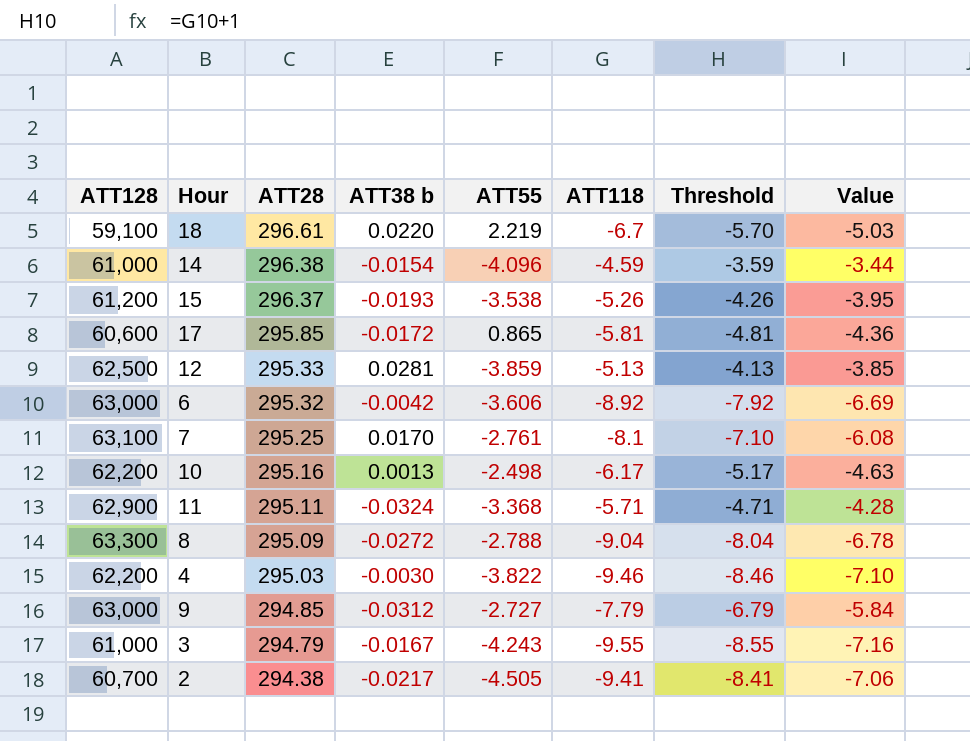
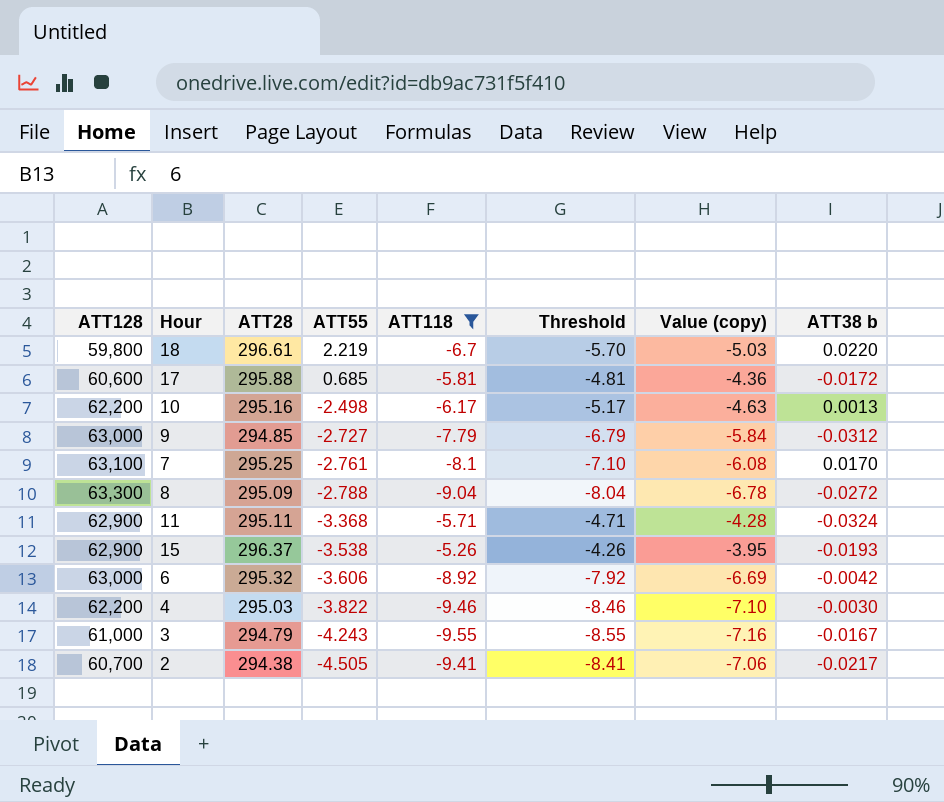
filter: none -> ATT118 <= -5.26
row order: ATT28 descending -> ATT55 descending
column name: Value -> Value (copy)
column ATT38 b | position: 4 -> 8
18 | ATT128: 59,100 -> 59,800
17 | ATT28: 295.85 -> 295.88
17 | ATT55: 0.865 -> 0.685
15 | ATT128: 61,200 -> 62,900

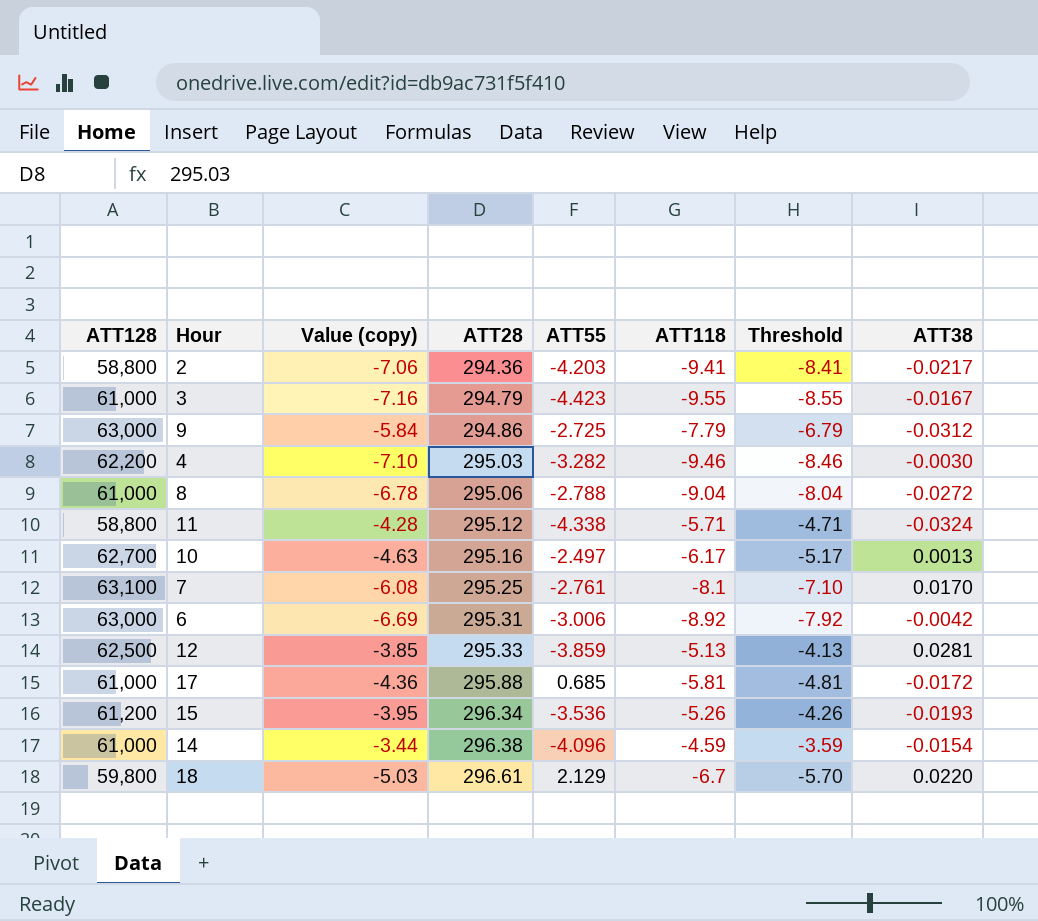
filter: ATT118 <= -5.26 -> none
row order: ATT55 descending -> ATT28 ascending
column Value (copy) | position: 7 -> 3
column name: ATT38 b -> ATT38
2 | ATT128: 60,700 -> 58,800
2 | ATT28: 294.38 -> 294.36
2 | ATT55: -4.505 -> -4.203
3 | ATT55: -4.243 -> -4.423
9 | ATT28: 294.85 -> 294.86
9 | ATT55: -2.727 -> -2.725
4 | ATT55: -3.822 -> -3.282
8 | ATT128: 63,300 -> 61,000
8 | ATT28: 295.09 -> 295.06
11 | ATT128: 62,900 -> 58,800
11 | ATT28: 295.11 -> 295.12
11 | ATT55: -3.368 -> -4.338
10 | ATT128: 62,200 -> 62,700
10 | ATT55: -2.498 -> -2.497
6 | ATT28: 295.32 -> 295.31
6 | ATT55: -3.606 -> -3.006
17 | ATT128: 60,600 -> 61,000
15 | ATT128: 62,900 -> 61,200
15 | ATT28: 296.37 -> 296.34
15 | ATT55: -3.538 -> -3.536
18 | ATT55: 2.219 -> 2.129

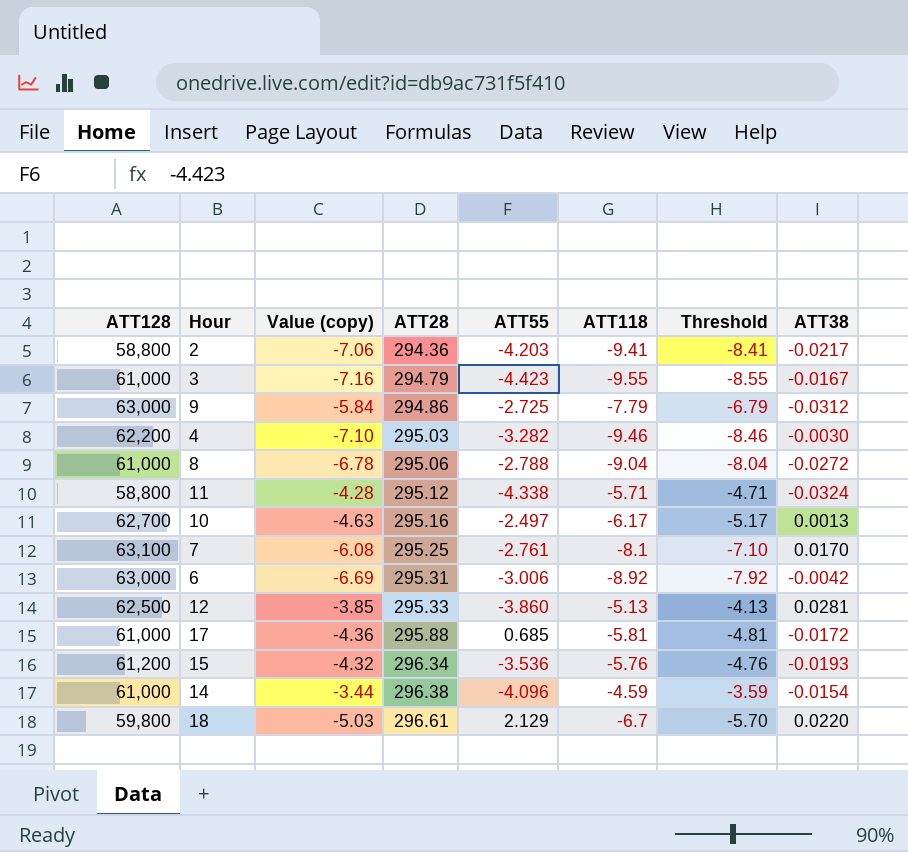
12 | ATT55: -3.859 -> -3.860
15 | Value (copy): -3.95 -> -4.32
15 | ATT118: -5.26 -> -5.76
15 | Threshold: -4.26 -> -4.76

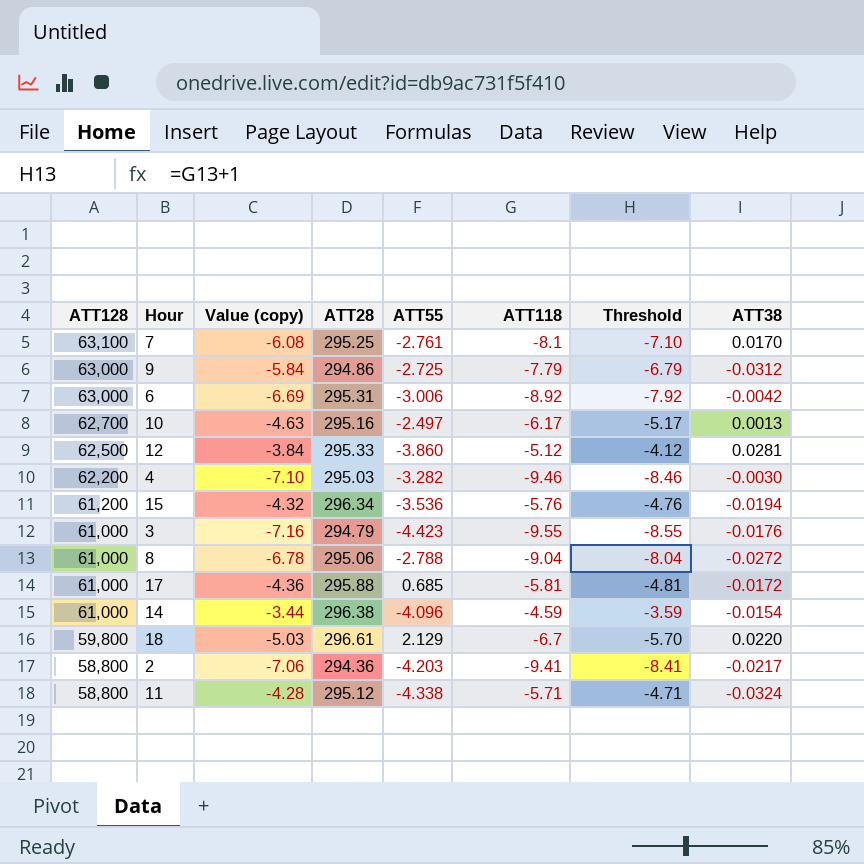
row order: ATT28 ascending -> ATT128 descending
12 | Value (copy): -3.85 -> -3.84
12 | ATT118: -5.13 -> -5.12
12 | Threshold: -4.13 -> -4.12
15 | ATT38: -0.0193 -> -0.0194
3 | ATT38: -0.0167 -> -0.0176

